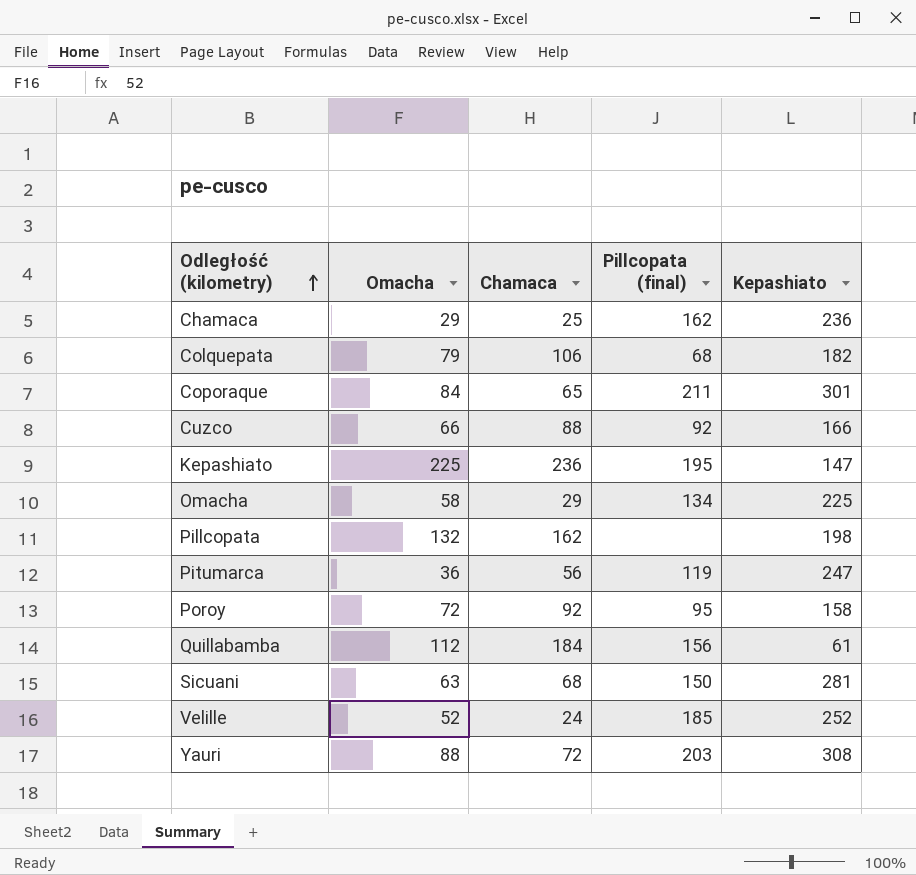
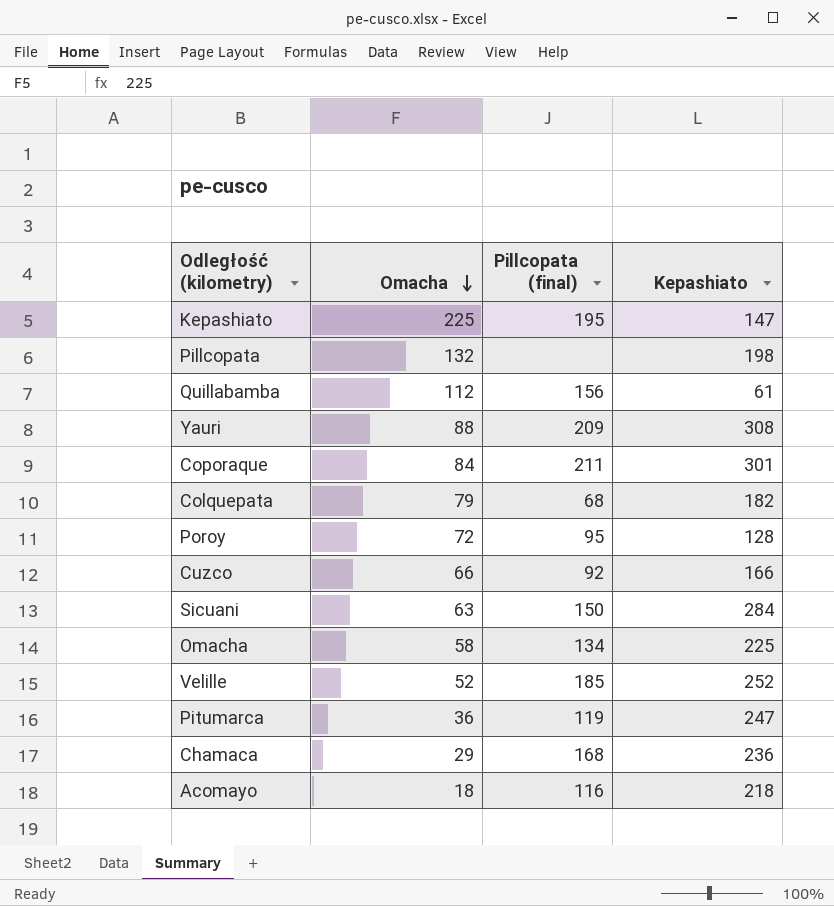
row order: Odległość (kilometry) ascending -> Omacha descending
column Chamaca | position: 3 -> none
Yauri | Pillcopata (final): 203 -> 209
Poroy | Kepashiato: 158 -> 128
Sicuani | Kepashiato: 281 -> 284
Chamaca | Pillcopata (final): 162 -> 168
row Acomayo: none -> 18 | 116 | 218

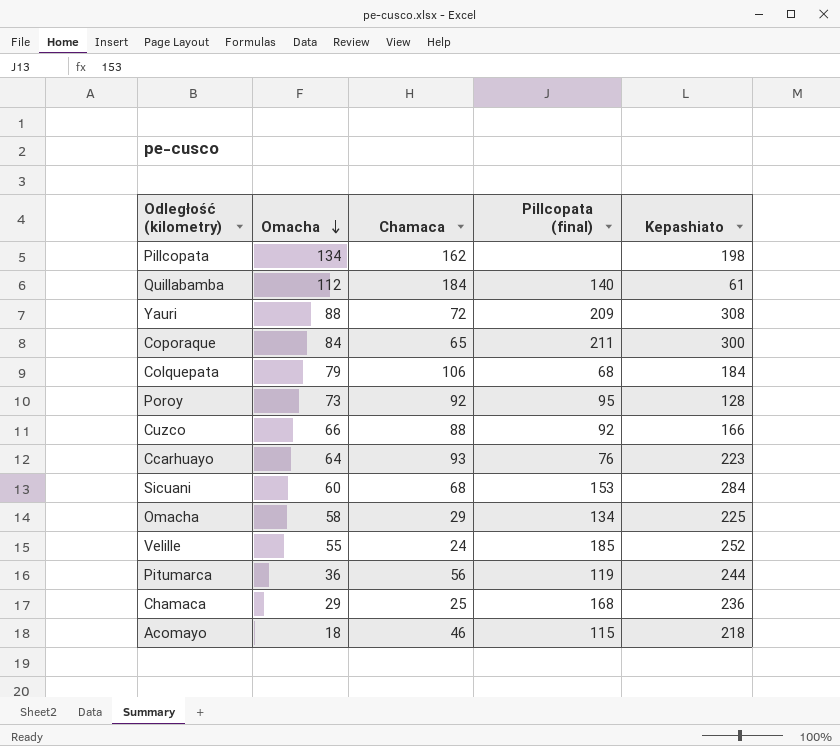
column Chamaca | position: none -> 3
row Kepashiato: 225 | 195 | 147 -> none
Pillcopata | Omacha: 132 -> 134
Quillabamba | Pillcopata (final): 156 -> 140
Coporaque | Kepashiato: 301 -> 300
Colquepata | Kepashiato: 182 -> 184
Poroy | Omacha: 72 -> 73
row Ccarhuayo: none -> 64 | 93 | 76 | 223
Sicuani | Omacha: 63 -> 60
Sicuani | Pillcopata (final): 150 -> 153
Velille | Omacha: 52 -> 55
Pitumarca | Kepashiato: 247 -> 244
Acomayo | Pillcopata (final): 116 -> 115

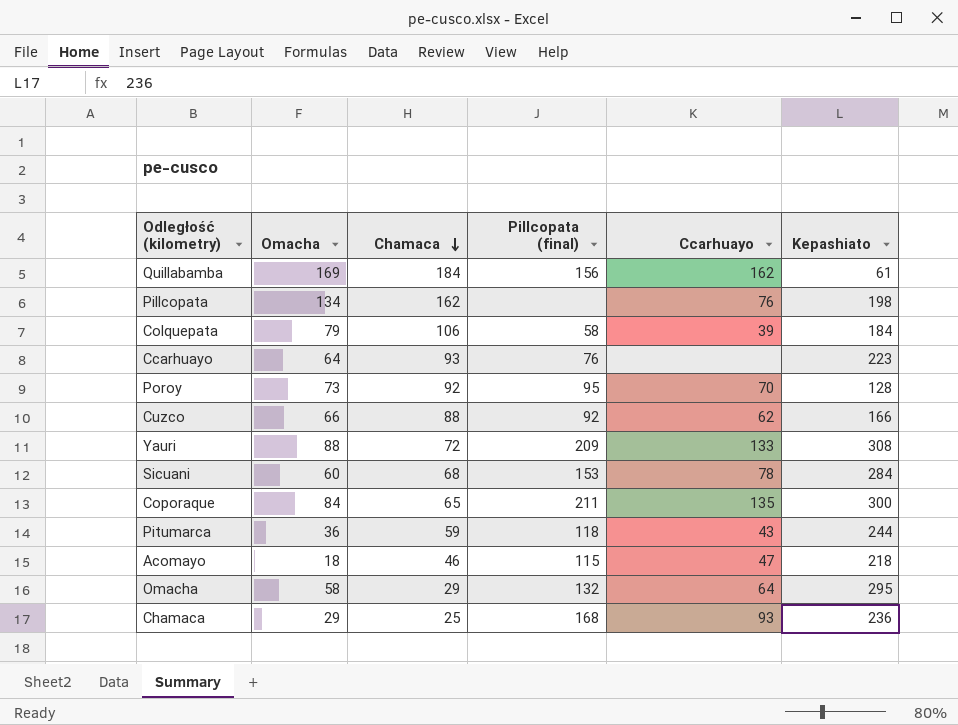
row order: Omacha descending -> Chamaca descending
column Ccarhuayo | position: none -> 5
row Velille: 55 | 24 | 185 | 252 -> none
Quillabamba | Omacha: 112 -> 169
Quillabamba | Pillcopata (final): 140 -> 156
Colquepata | Pillcopata (final): 68 -> 58
Pitumarca | Chamaca: 56 -> 59
Pitumarca | Pillcopata (final): 119 -> 118
Omacha | Pillcopata (final): 134 -> 132
Omacha | Kepashiato: 225 -> 295

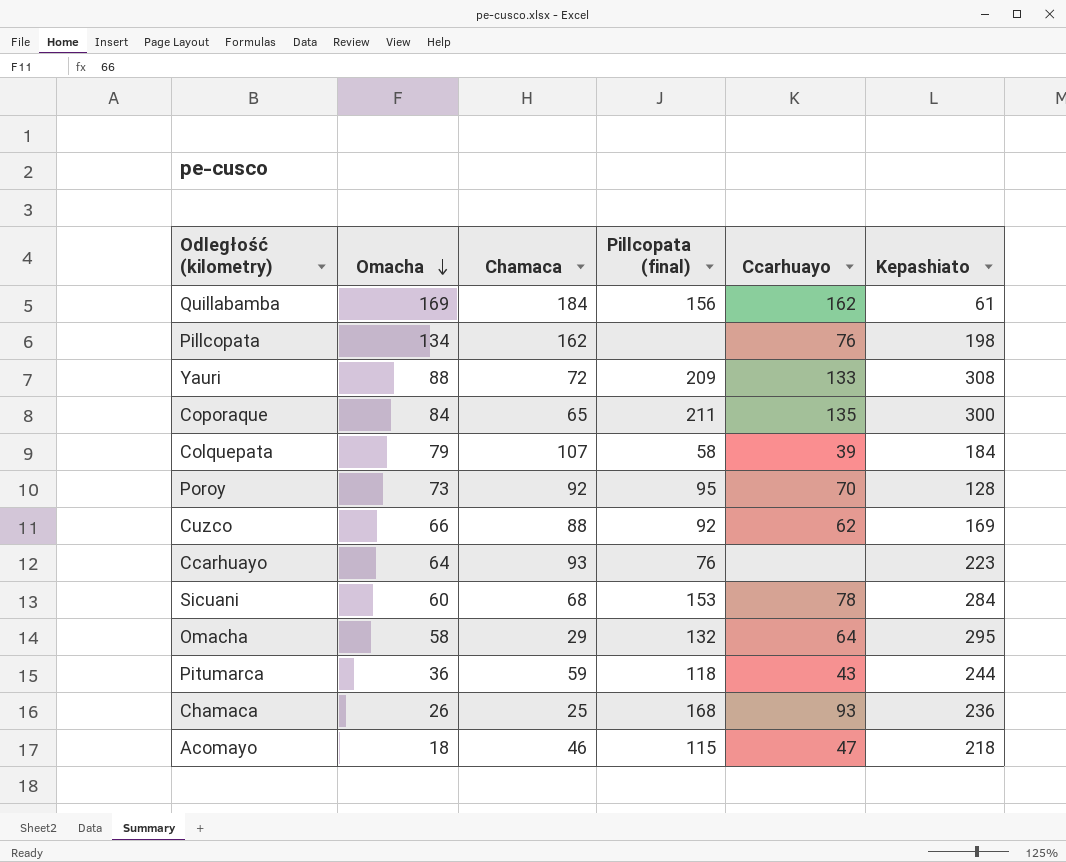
row order: Chamaca descending -> Omacha descending
Colquepata | Chamaca: 106 -> 107
Cuzco | Kepashiato: 166 -> 169
Chamaca | Omacha: 29 -> 26

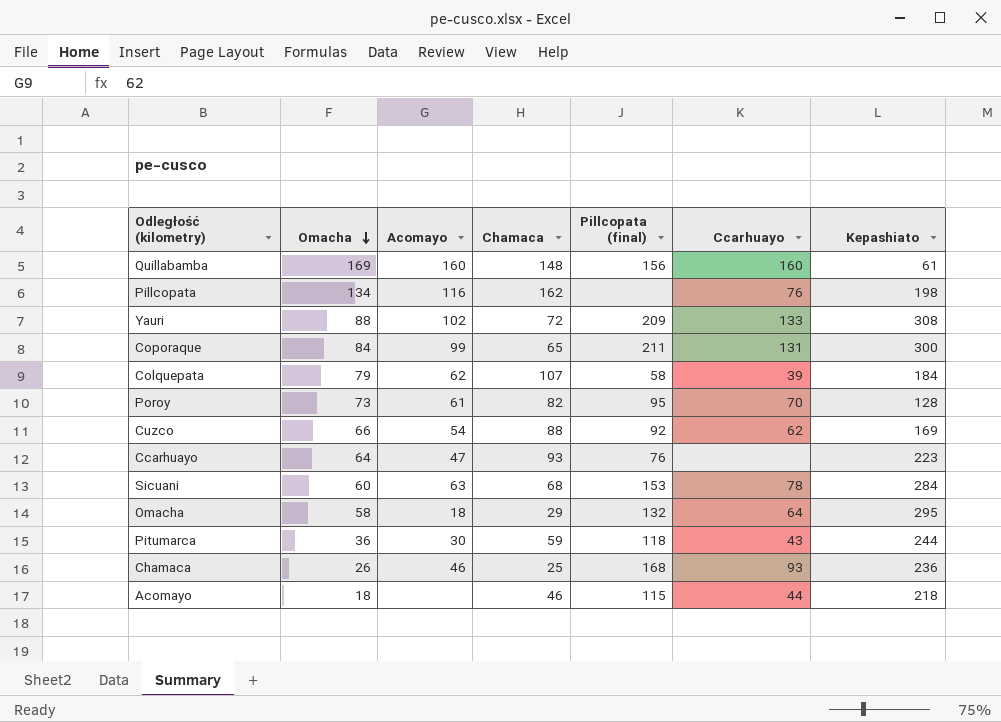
column Acomayo | position: none -> 3
Quillabamba | Chamaca: 184 -> 148
Quillabamba | Ccarhuayo: 162 -> 160
Coporaque | Ccarhuayo: 135 -> 131
Poroy | Chamaca: 92 -> 82
Acomayo | Ccarhuayo: 47 -> 44

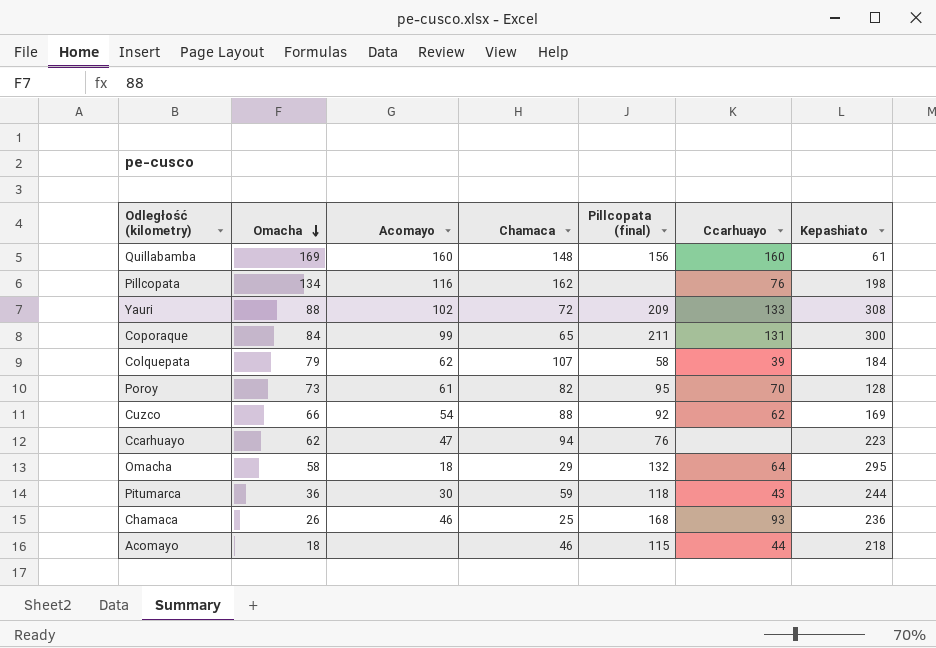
row Sicuani: 60 | 63 | 68 | 153 | 78 | 284 -> none
Ccarhuayo | Omacha: 64 -> 62
Ccarhuayo | Chamaca: 93 -> 94

